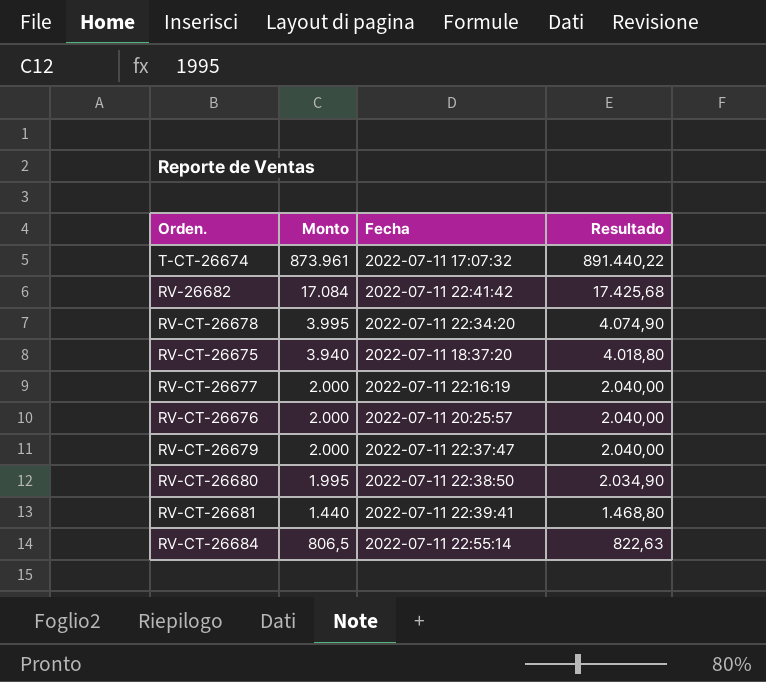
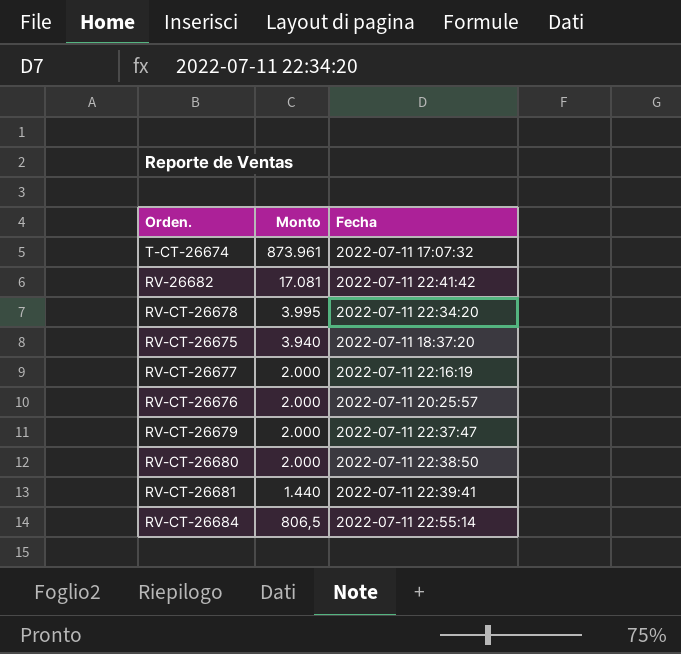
column Resultado | formula: [Monto] * 1,02 -> none
RV-26682 | Monto: 17.084 -> 17.081
RV-CT-26680 | Monto: 1.995 -> 2.000

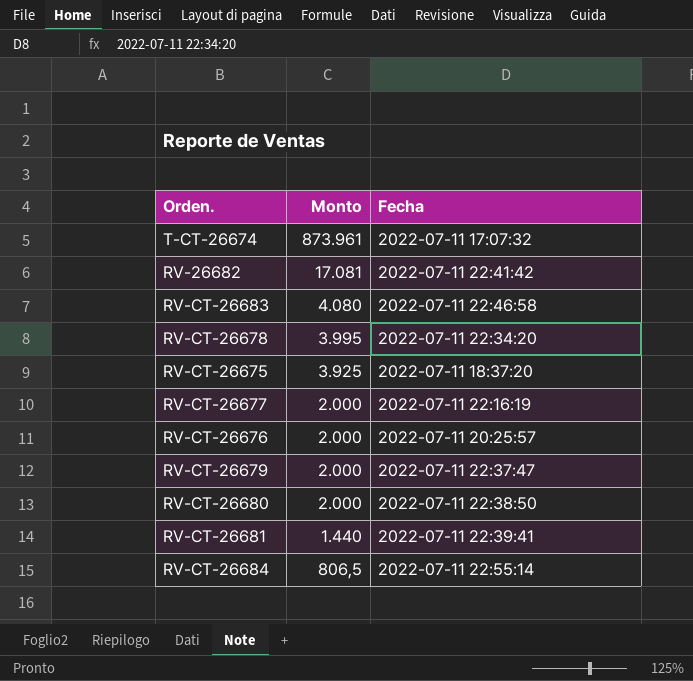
row RV-CT-26683: none -> 4.080 | 2022-07-11 22:46:58
RV-CT-26675 | Monto: 3.940 -> 3.925

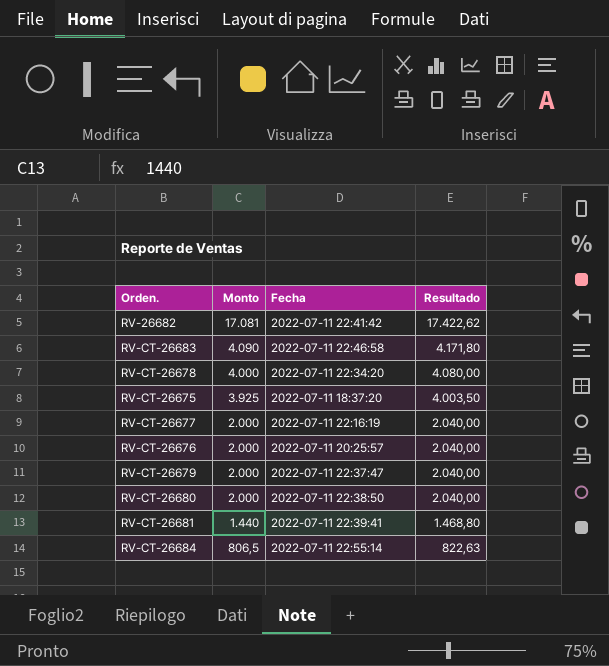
column Resultado | formula: none -> [Monto] * 1,02
row T-CT-26674: 873.961 | 2022-07-11 17:07:32 -> none
RV-CT-26683 | Monto: 4.080 -> 4.090
RV-CT-26678 | Monto: 3.995 -> 4.000

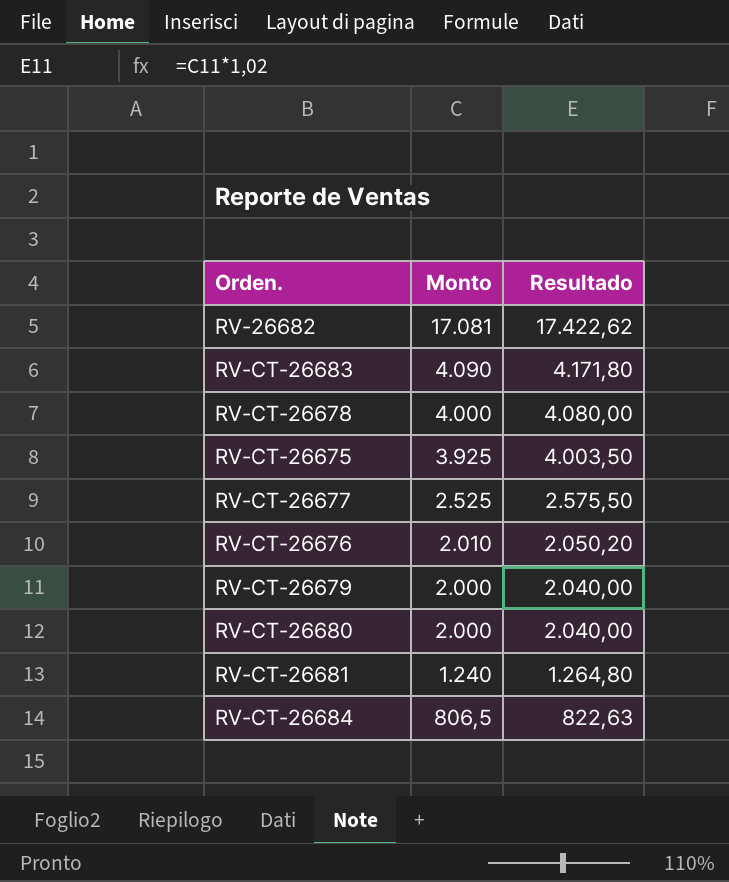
column Fecha | position: 3 -> none
RV-CT-26677 | Monto: 2.000 -> 2.525
RV-CT-26677 | Resultado: 2.040,00 -> 2.575,50
RV-CT-26676 | Monto: 2.000 -> 2.010
RV-CT-26676 | Resultado: 2.040,00 -> 2.050,20
RV-CT-26681 | Monto: 1.440 -> 1.240
RV-CT-26681 | Resultado: 1.468,80 -> 1.264,80

